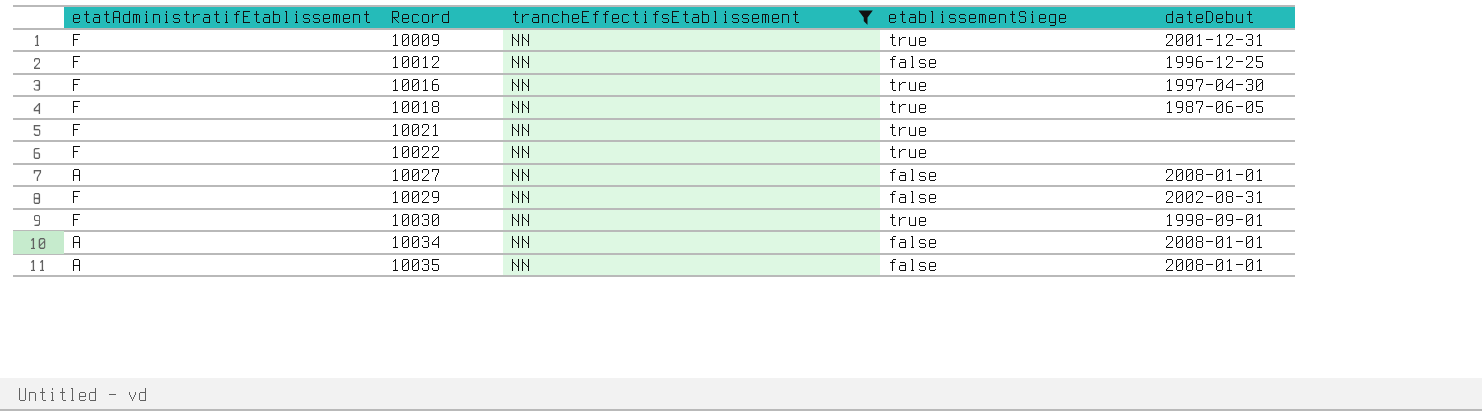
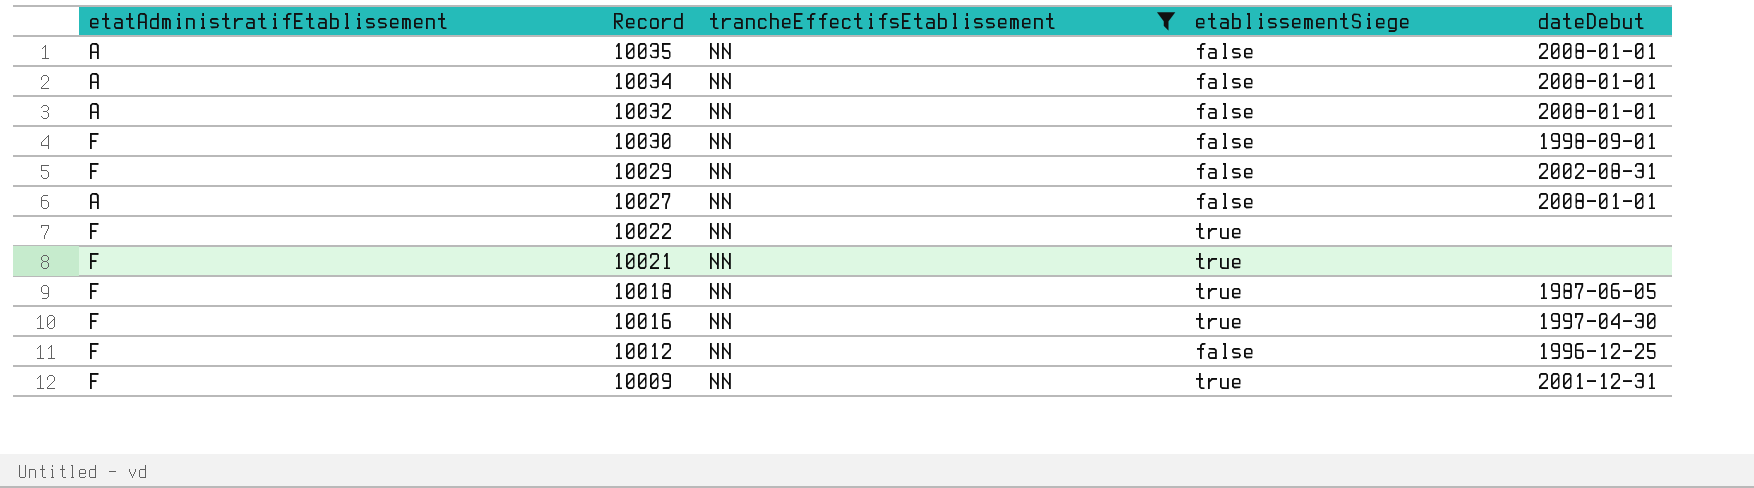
row order: Record ascending -> Record descending
row 10032: none -> A | NN | false | 2008-01-01
10030 | etablissementSiege: true -> false

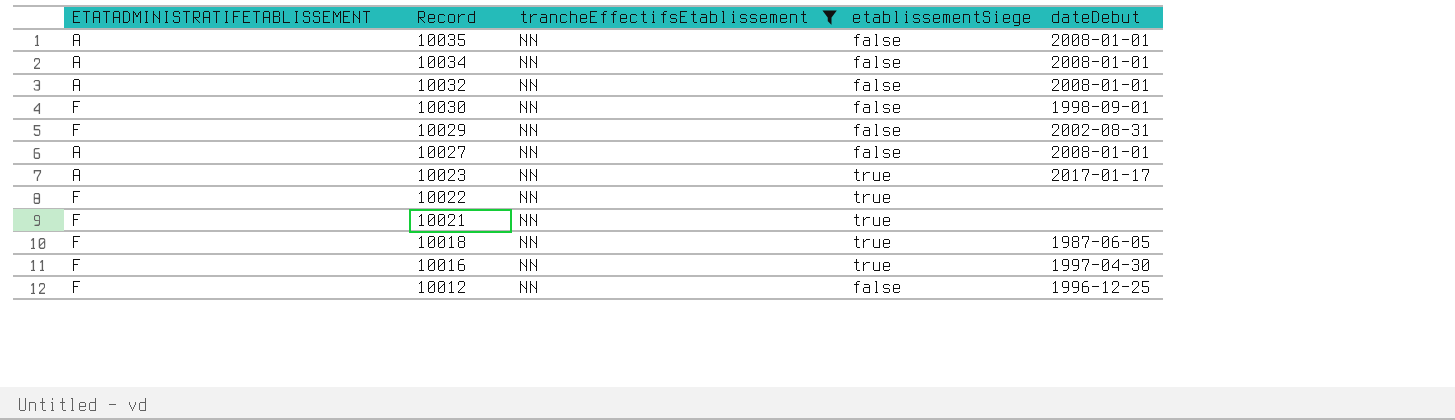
column name: etatAdministratifEtablissement -> ETATADMINISTRATIFETABLISSEMENT
row 10009: F | NN | true | 2001-12-31 -> none
row 10023: none -> A | NN | true | 2017-01-17

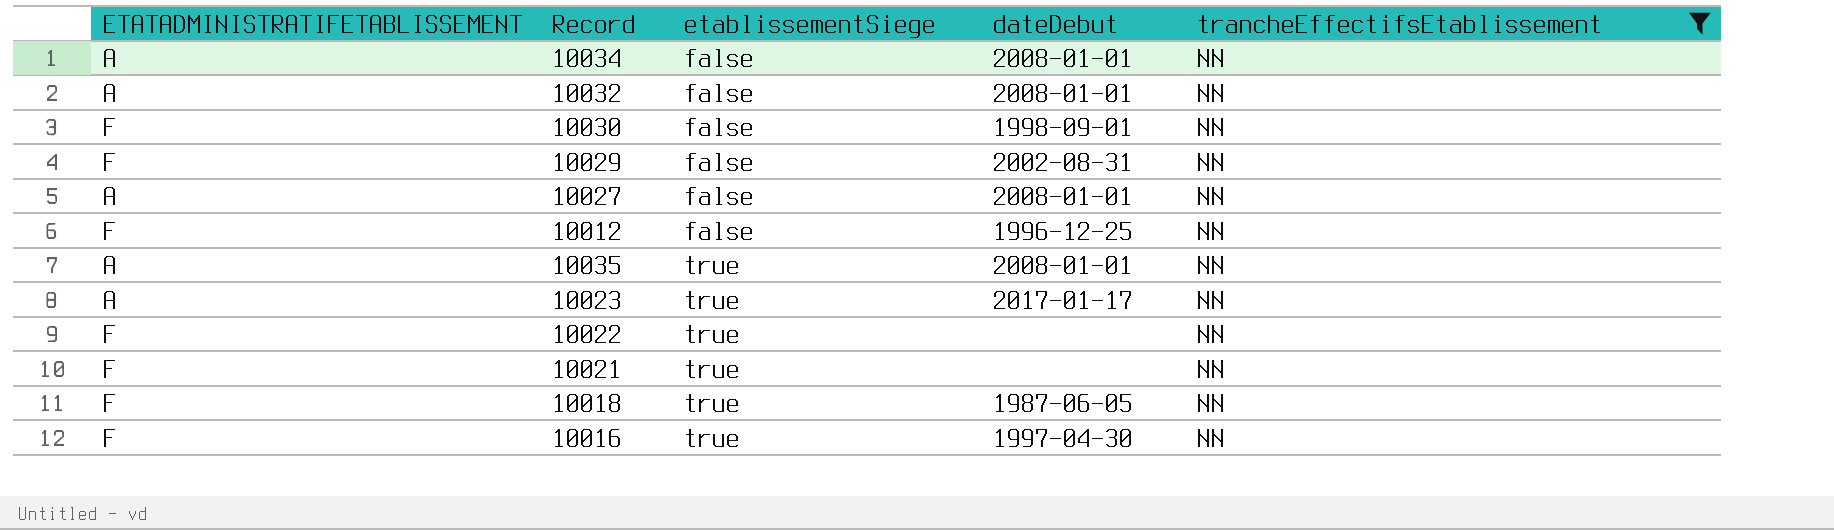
row order: Record descending -> etablissementSiege ascending
column trancheEffectifsEtablissement | position: 3 -> 5
10035 | etablissementSiege: false -> true

